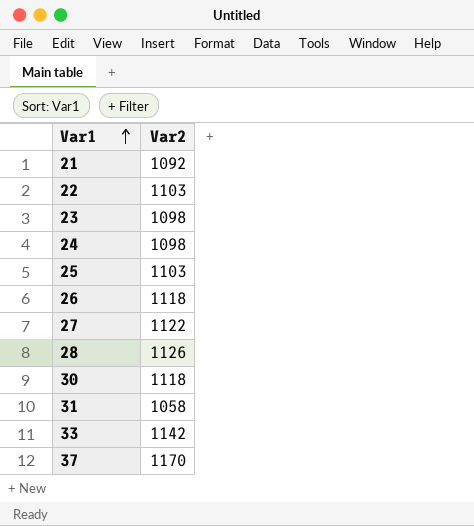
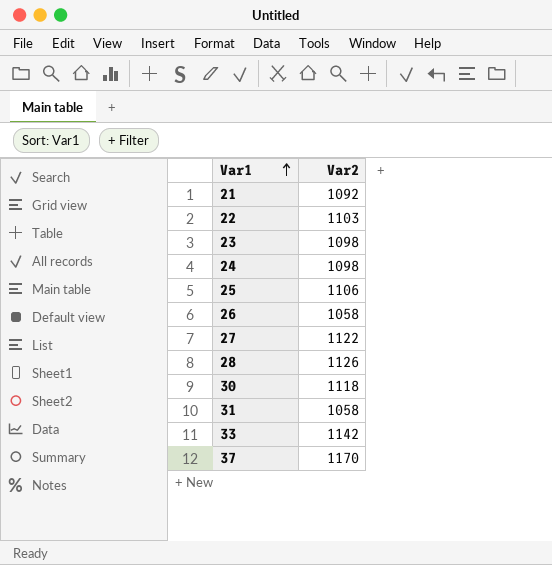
25 | Var2: 1103 -> 1106
26 | Var2: 1118 -> 1058

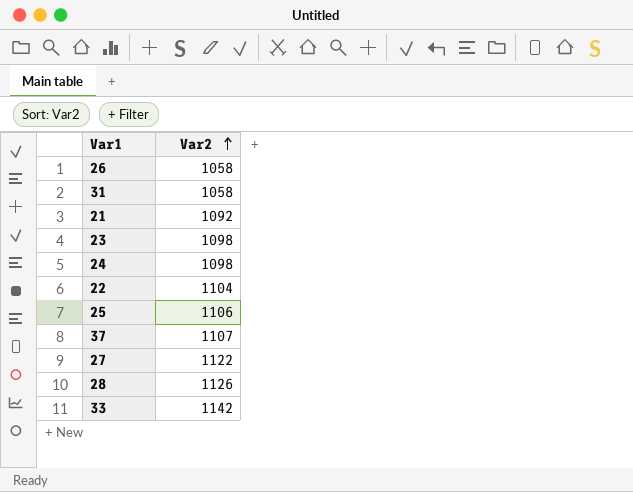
row order: Var1 ascending -> Var2 ascending
row 30: 1118 -> none
22 | Var2: 1103 -> 1104
37 | Var2: 1170 -> 1107

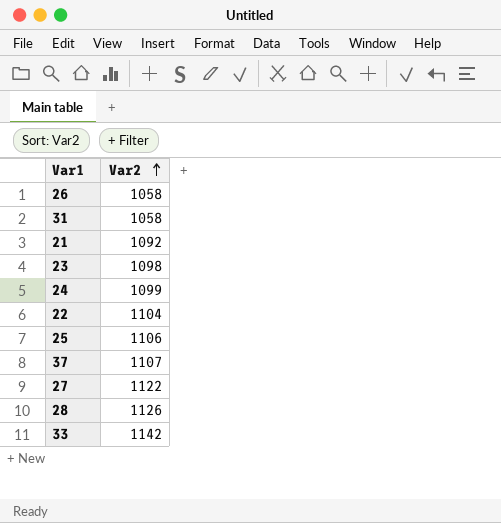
24 | Var2: 1098 -> 1099

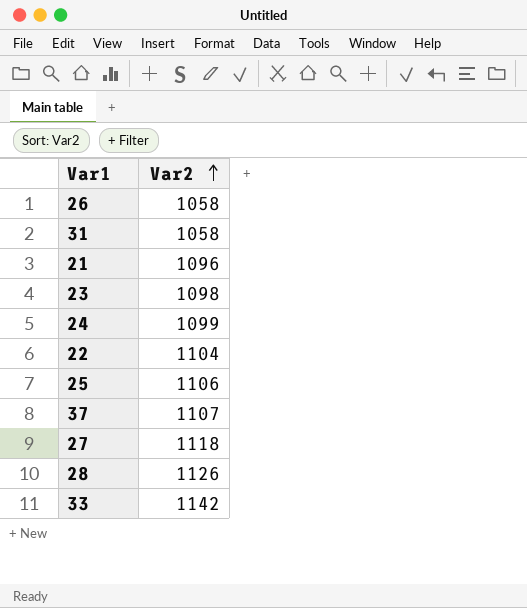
21 | Var2: 1092 -> 1096
27 | Var2: 1122 -> 1118

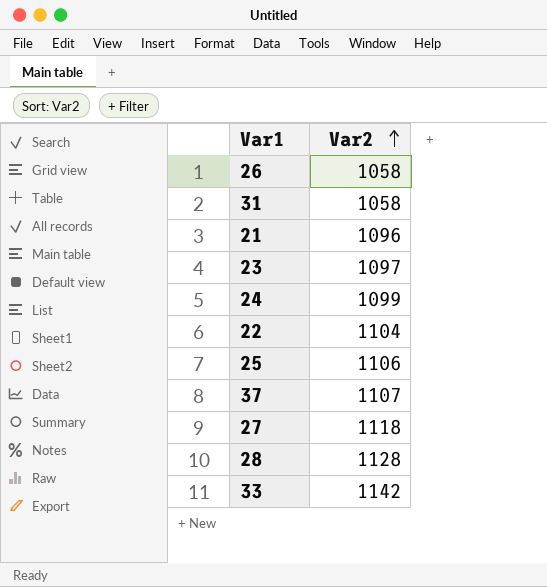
23 | Var2: 1098 -> 1097
28 | Var2: 1126 -> 1128

